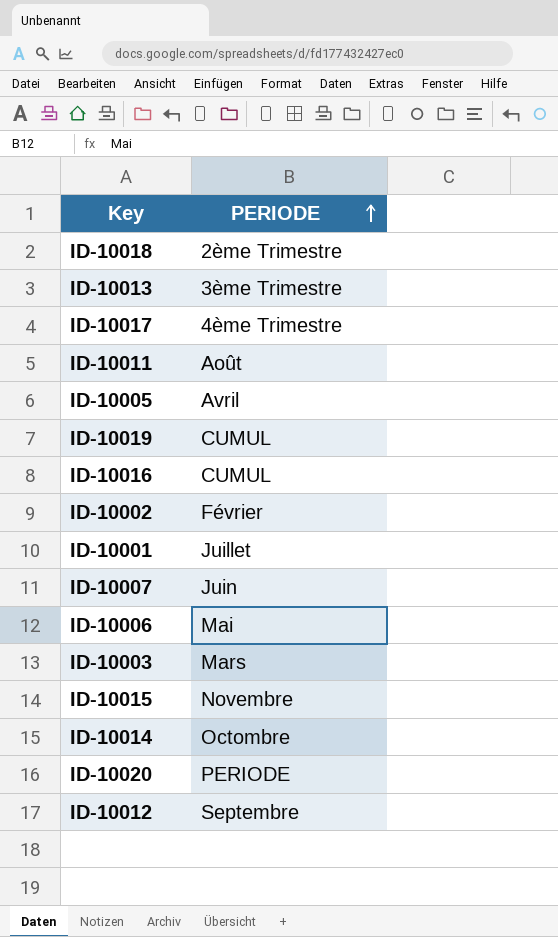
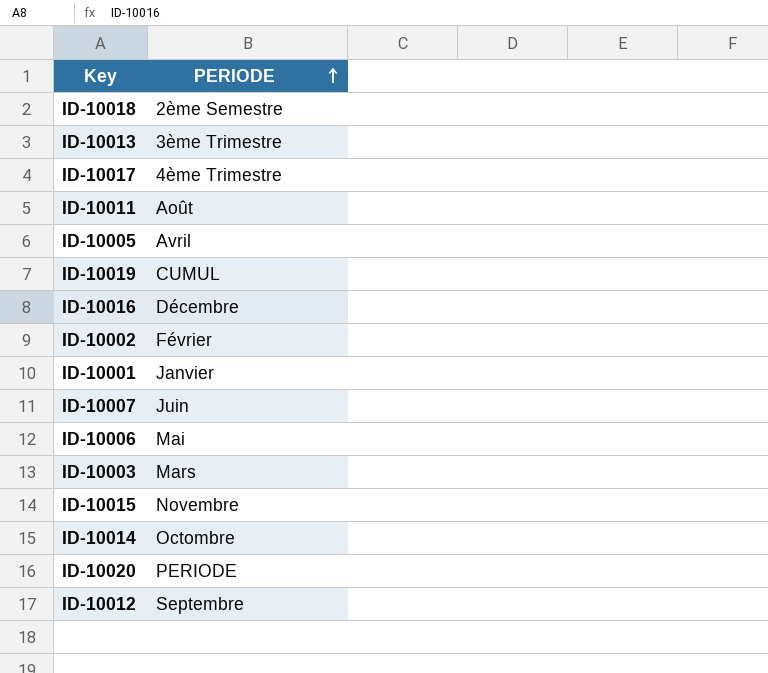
ID-10018 | PERIODE: 2ème Trimestre -> 2ème Semestre
ID-10016 | PERIODE: CUMUL -> Décembre
ID-10001 | PERIODE: Juillet -> Janvier

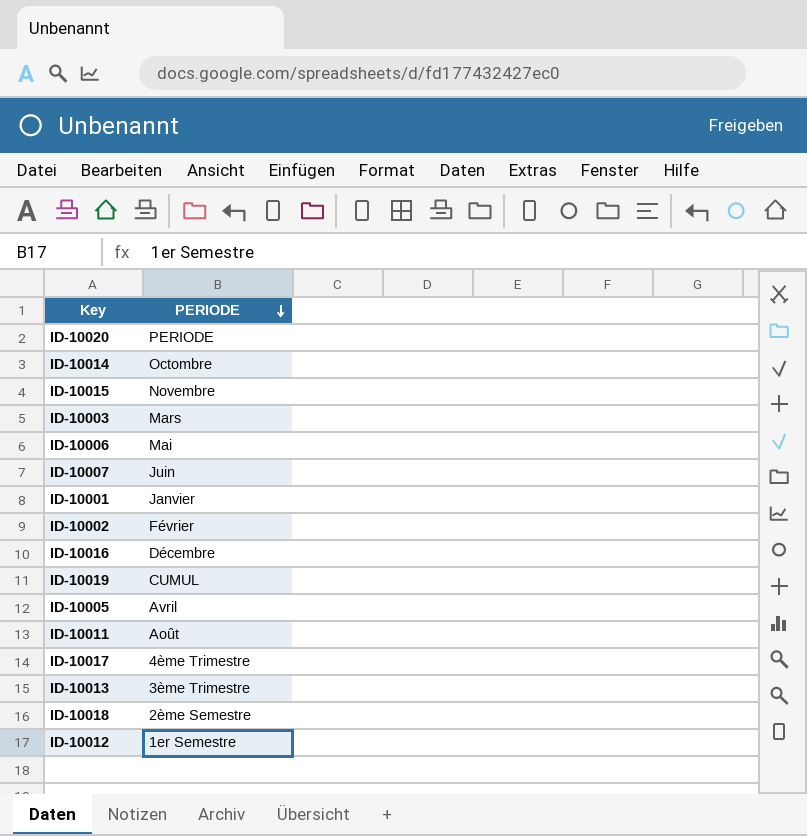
row order: PERIODE ascending -> PERIODE descending
ID-10012 | PERIODE: Septembre -> 1er Semestre

